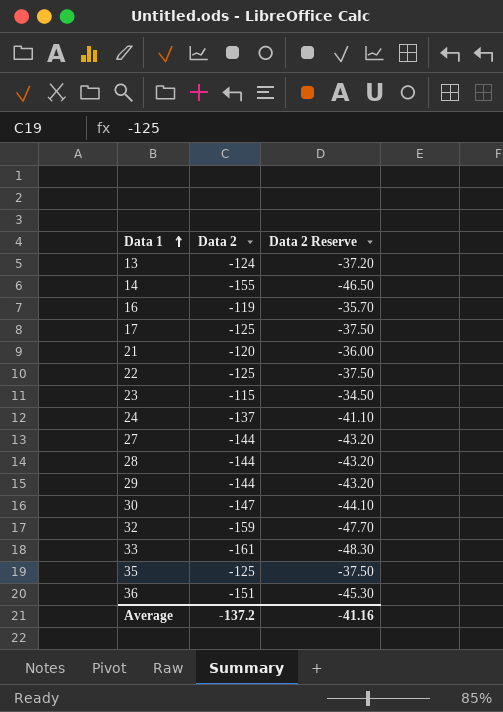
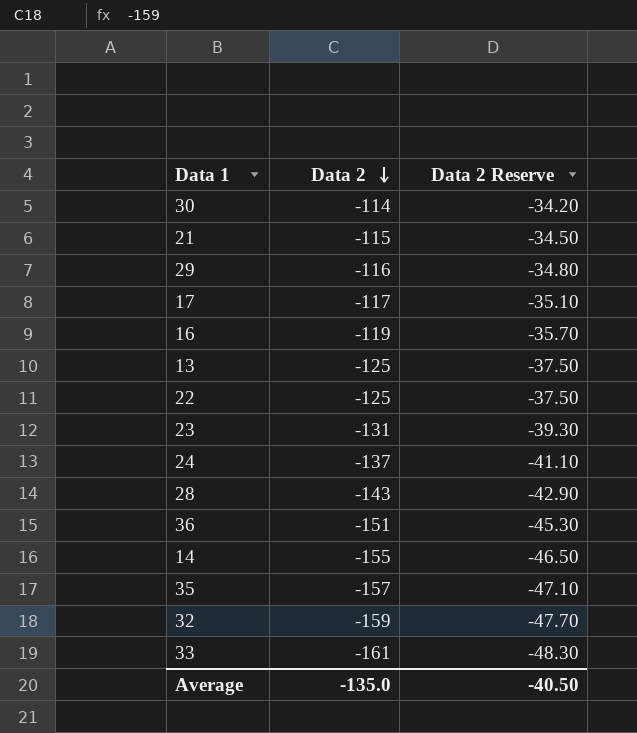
row order: Data 1 ascending -> Data 2 descending
row 27: -144 | -43.20 -> none
30 | Data 2: -147 -> -114
30 | Data 2 Reserve: -44.10 -> -34.20
21 | Data 2: -120 -> -115
21 | Data 2 Reserve: -36.00 -> -34.50
29 | Data 2: -144 -> -116
29 | Data 2 Reserve: -43.20 -> -34.80
17 | Data 2: -125 -> -117
17 | Data 2 Reserve: -37.50 -> -35.10
13 | Data 2: -124 -> -125
13 | Data 2 Reserve: -37.20 -> -37.50
23 | Data 2: -115 -> -131
23 | Data 2 Reserve: -34.50 -> -39.30
28 | Data 2: -144 -> -143
28 | Data 2 Reserve: -43.20 -> -42.90
35 | Data 2: -125 -> -157
35 | Data 2 Reserve: -37.50 -> -47.10
Average | Data 2: -137.2 -> -135.0
Average | Data 2 Reserve: -41.16 -> -40.50

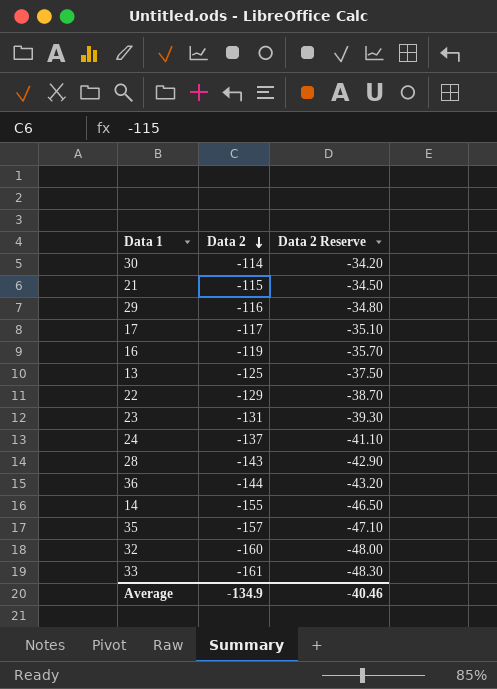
22 | Data 2: -125 -> -129
22 | Data 2 Reserve: -37.50 -> -38.70
36 | Data 2: -151 -> -144
36 | Data 2 Reserve: -45.30 -> -43.20
32 | Data 2: -159 -> -160
32 | Data 2 Reserve: -47.70 -> -48.00
Average | Data 2: -135.0 -> -134.9
Average | Data 2 Reserve: -40.50 -> -40.46

